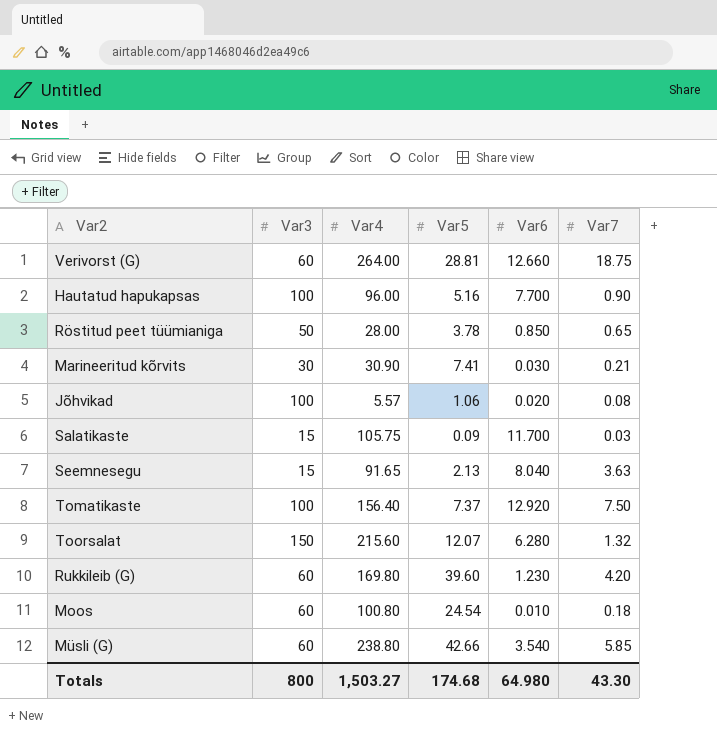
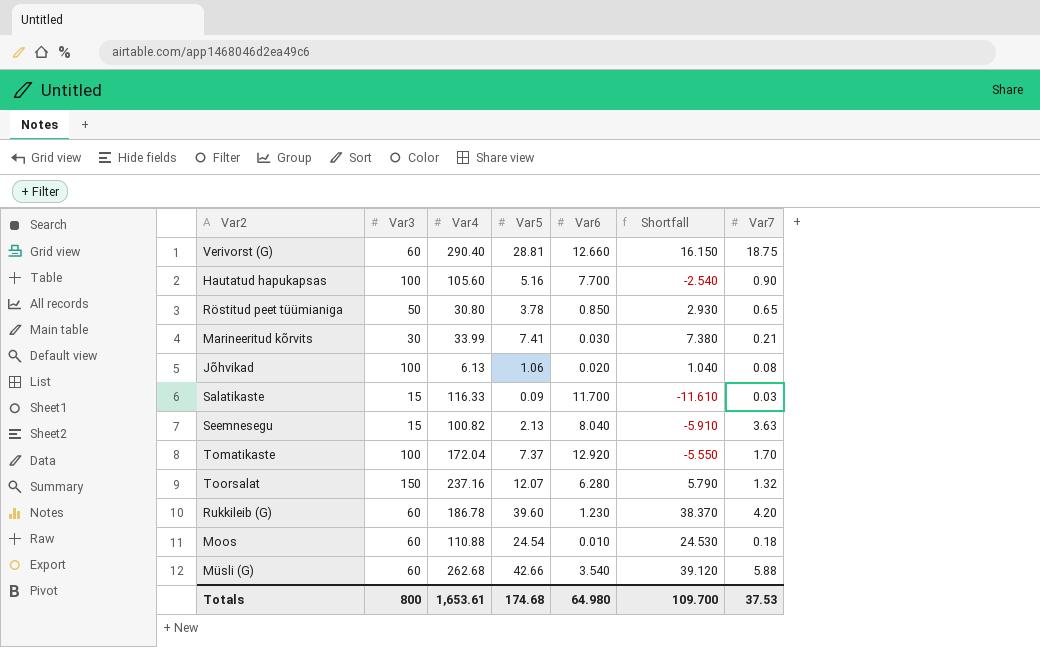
column Shortfall | formula: none -> [Var5] - [Var6]
Verivorst (G) | Var4: 264.00 -> 290.40
Hautatud hapukapsas | Var4: 96.00 -> 105.60
Röstitud peet tüümianiga | Var4: 28.00 -> 30.80
Marineeritud kõrvits | Var4: 30.90 -> 33.99
Jõhvikad | Var4: 5.57 -> 6.13
Salatikaste | Var4: 105.75 -> 116.33
Seemnesegu | Var4: 91.65 -> 100.82
Tomatikaste | Var4: 156.40 -> 172.04
Tomatikaste | Var7: 7.50 -> 1.70
Toorsalat | Var4: 215.60 -> 237.16
Rukkileib (G) | Var4: 169.80 -> 186.78
Moos | Var4: 100.80 -> 110.88
Müsli (G) | Var4: 238.80 -> 262.68
Müsli (G) | Var7: 5.85 -> 5.88
Totals | Var4: 1,503.27 -> 1,653.61
Totals | Var7: 43.30 -> 37.53

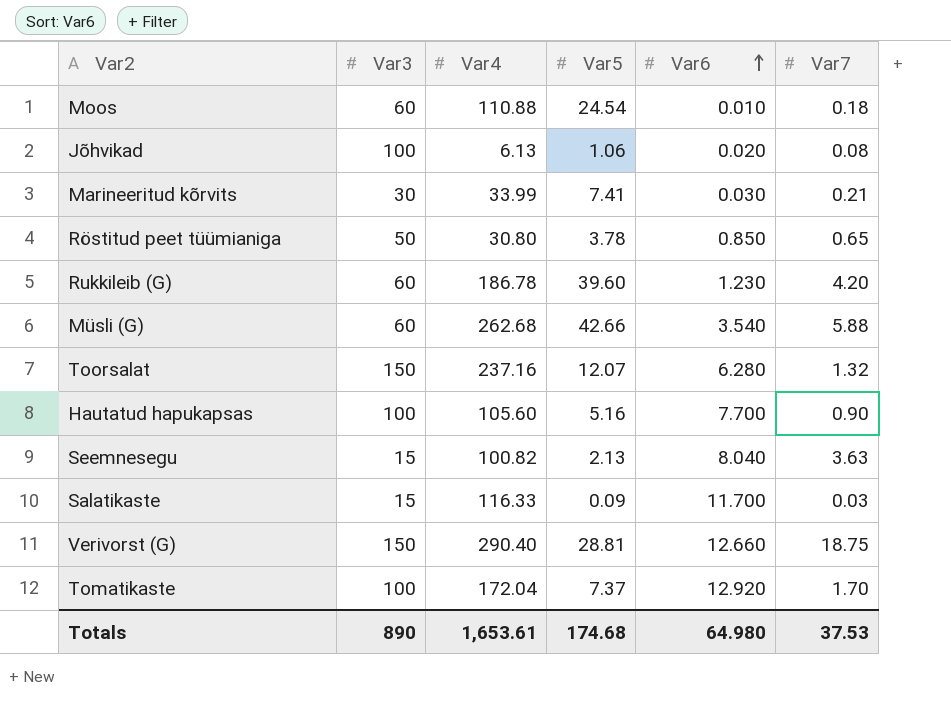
row order: none -> Var6 ascending
column Shortfall | formula: [Var5] - [Var6] -> none
Verivorst (G) | Var3: 60 -> 150
Totals | Var3: 800 -> 890

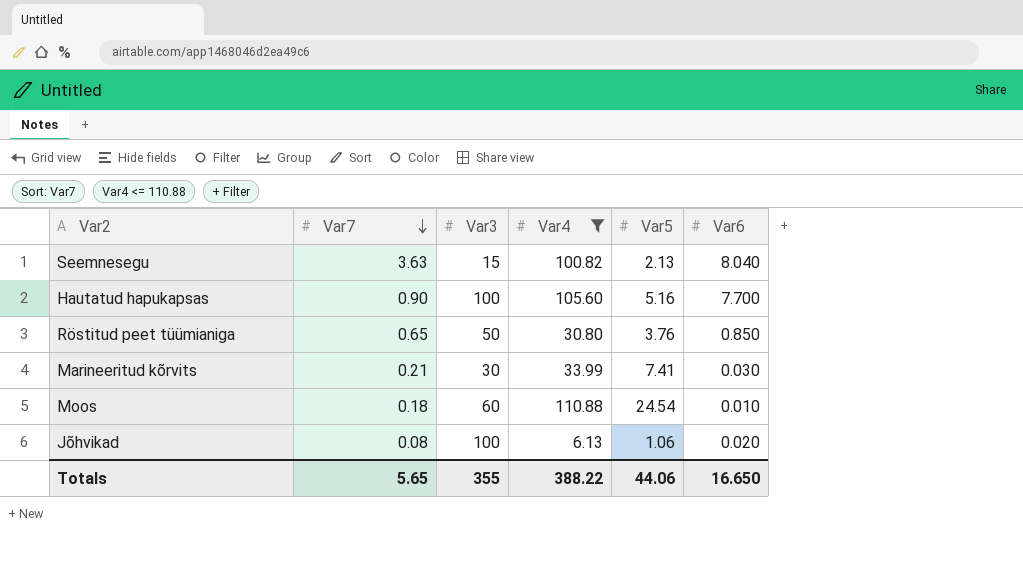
filter: none -> Var4 <= 110.88
row order: Var6 ascending -> Var7 descending
column Var7 | position: 6 -> 2
Röstitud peet tüümianiga | Var5: 3.78 -> 3.76
Totals | Var7: 37.53 -> 5.65
Totals | Var3: 890 -> 355
Totals | Var4: 1,653.61 -> 388.22
Totals | Var5: 174.68 -> 44.06
Totals | Var6: 64.980 -> 16.650

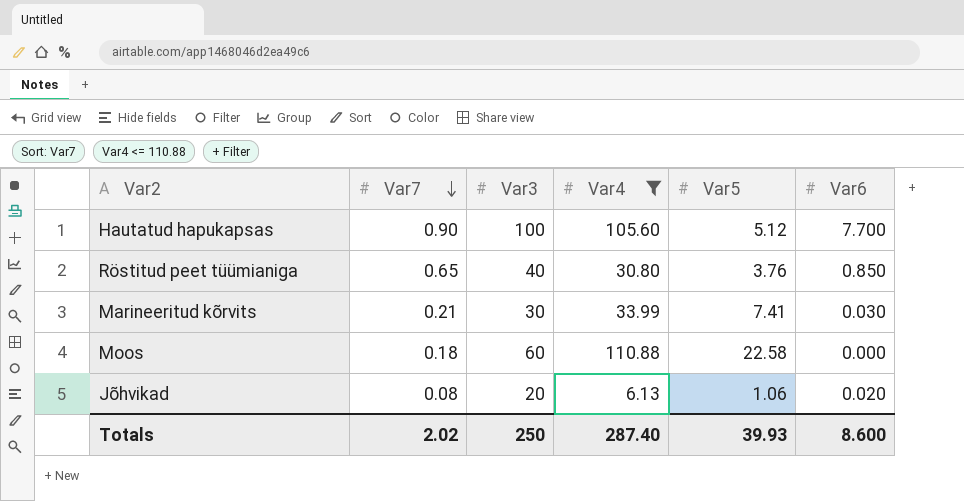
row Seemnesegu: 3.63 | 15 | 100.82 | 2.13 | 8.040 -> none
Hautatud hapukapsas | Var5: 5.16 -> 5.12
Röstitud peet tüümianiga | Var3: 50 -> 40
Moos | Var5: 24.54 -> 22.58
Moos | Var6: 0.010 -> 0.000
Jõhvikad | Var3: 100 -> 20
Totals | Var7: 5.65 -> 2.02
Totals | Var3: 355 -> 250
Totals | Var4: 388.22 -> 287.40
Totals | Var5: 44.06 -> 39.93
Totals | Var6: 16.650 -> 8.600

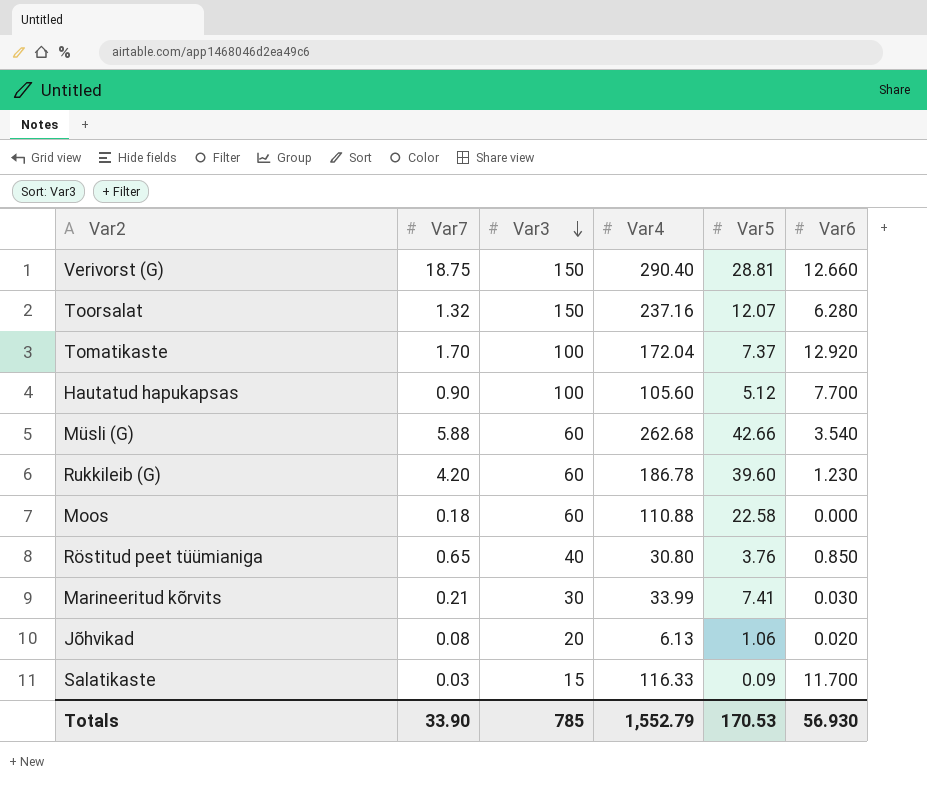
filter: Var4 <= 110.88 -> none
row order: Var7 descending -> Var3 descending
Totals | Var7: 2.02 -> 33.90
Totals | Var3: 250 -> 785
Totals | Var4: 287.40 -> 1,552.79
Totals | Var5: 39.93 -> 170.53
Totals | Var6: 8.600 -> 56.930

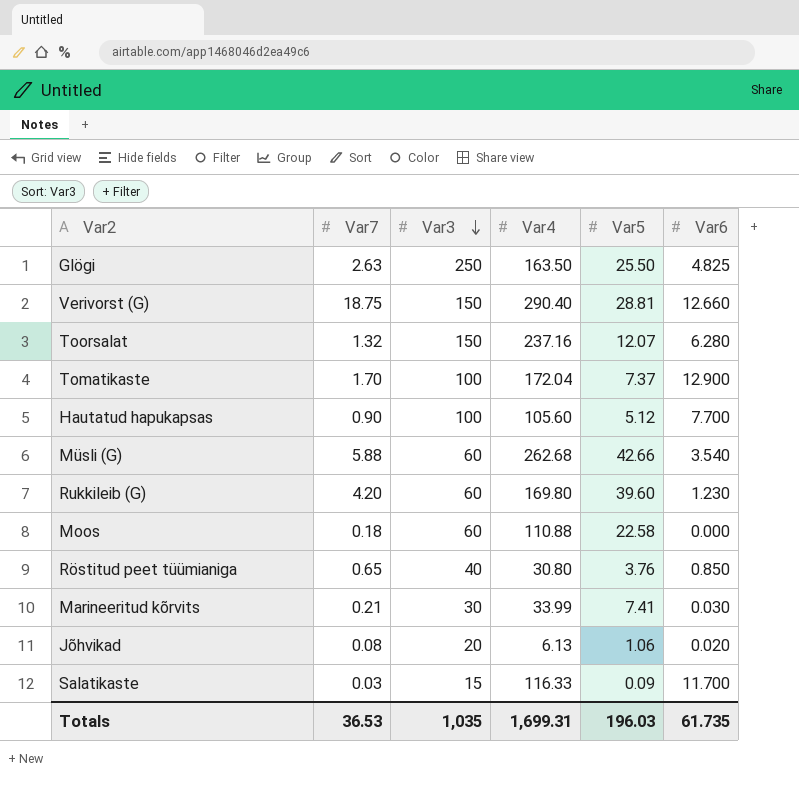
row Glögi: none -> 2.63 | 250 | 163.50 | 25.50 | 4.825
Tomatikaste | Var6: 12.920 -> 12.900
Rukkileib (G) | Var4: 186.78 -> 169.80
Totals | Var7: 33.90 -> 36.53
Totals | Var3: 785 -> 1,035
Totals | Var4: 1,552.79 -> 1,699.31
Totals | Var5: 170.53 -> 196.03
Totals | Var6: 56.930 -> 61.735

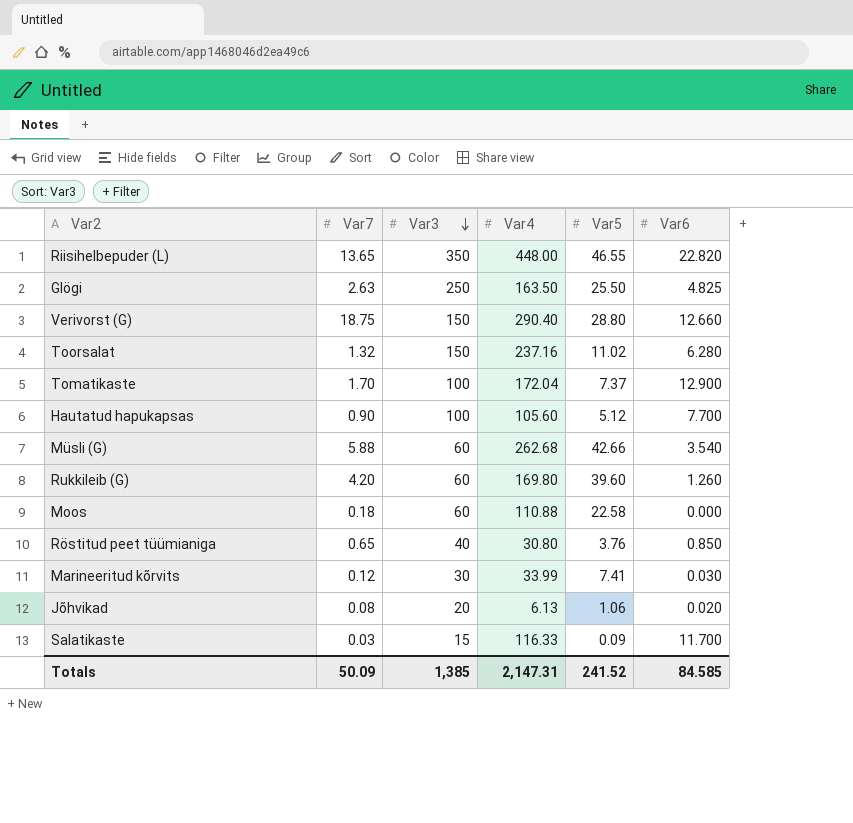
row Riisihelbepuder (L): none -> 13.65 | 350 | 448.00 | 46.55 | 22.820
Verivorst (G) | Var5: 28.81 -> 28.80
Toorsalat | Var5: 12.07 -> 11.02
Rukkileib (G) | Var6: 1.230 -> 1.260
Marineeritud kõrvits | Var7: 0.21 -> 0.12
Totals | Var7: 36.53 -> 50.09
Totals | Var3: 1,035 -> 1,385
Totals | Var4: 1,699.31 -> 2,147.31
Totals | Var5: 196.03 -> 241.52
Totals | Var6: 61.735 -> 84.585

